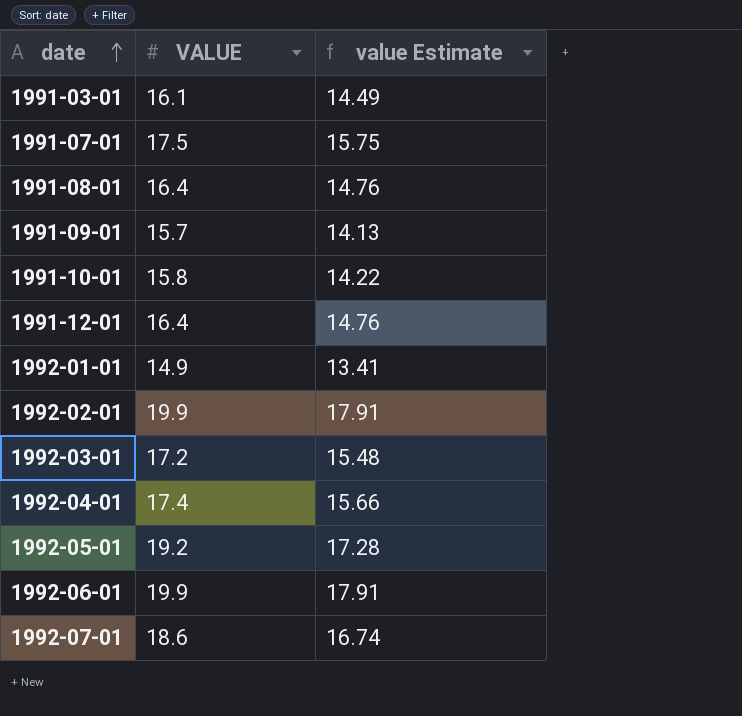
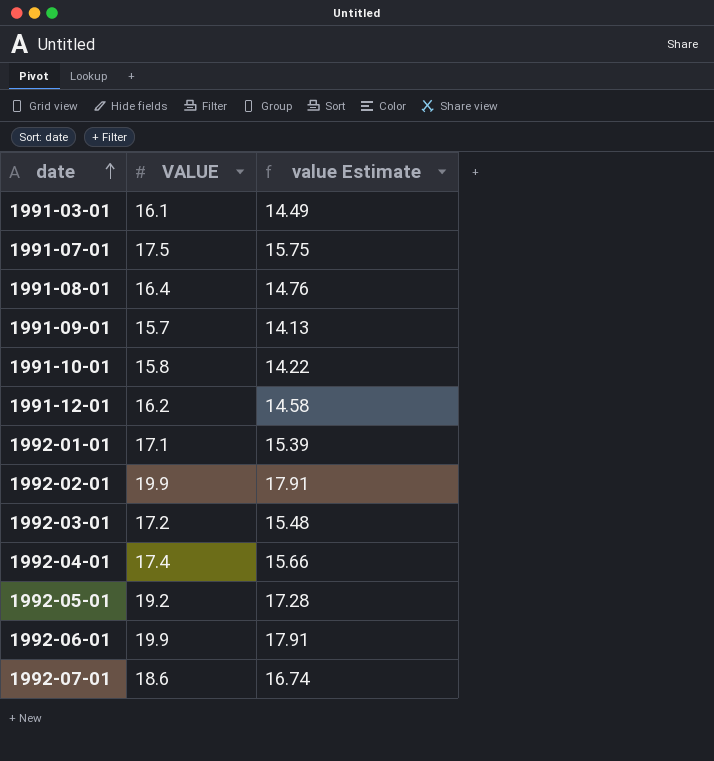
1991-12-01 | VALUE: 16.4 -> 16.2
1991-12-01 | value Estimate: 14.76 -> 14.58
1992-01-01 | VALUE: 14.9 -> 17.1
1992-01-01 | value Estimate: 13.41 -> 15.39

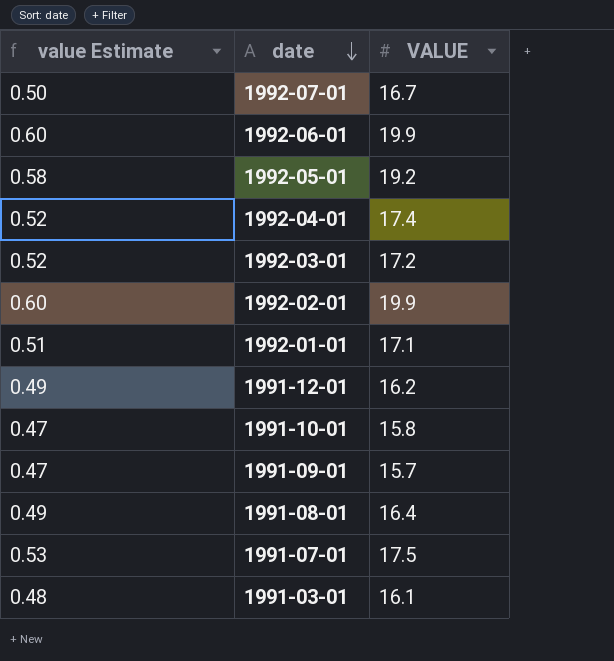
row order: date ascending -> date descending
column value Estimate | formula: [VALUE] * 0.9 -> [VALUE] * 0.03
column value Estimate | position: 3 -> 1
1992-07-01 | VALUE: 18.6 -> 16.7

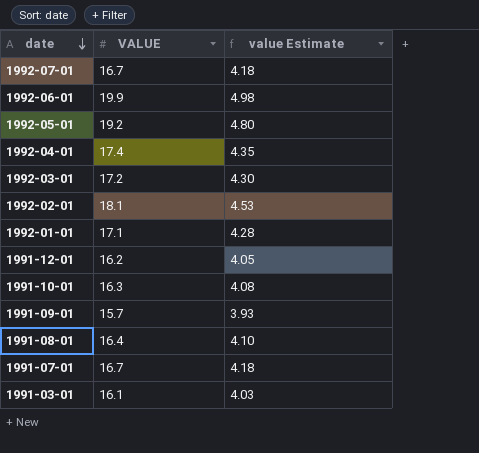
column value Estimate | formula: [VALUE] * 0.03 -> [VALUE] * 0.25
column value Estimate | position: 1 -> 3
1992-02-01 | VALUE: 19.9 -> 18.1
1991-10-01 | VALUE: 15.8 -> 16.3
1991-07-01 | VALUE: 17.5 -> 16.7

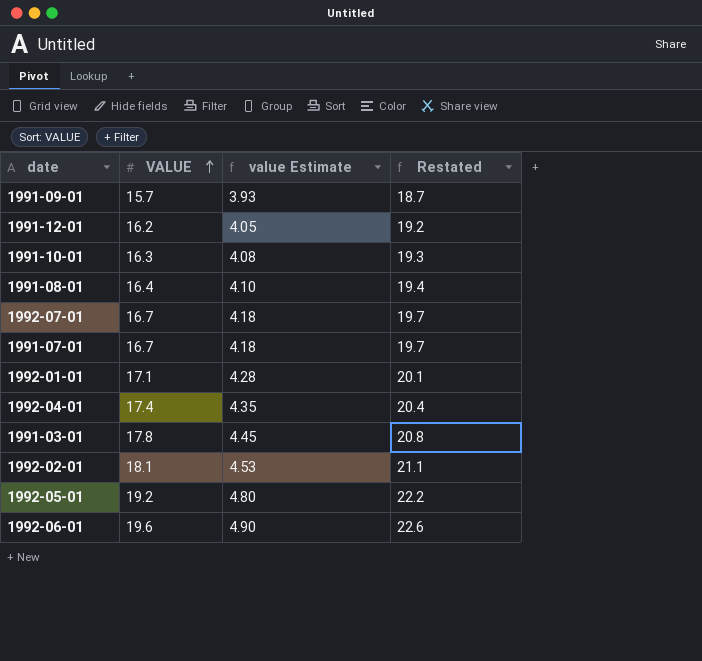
row order: date descending -> VALUE ascending
column Restated | formula: none -> [VALUE] + 3
row 1992-03-01: 17.2 | 4.30 -> none
1991-03-01 | VALUE: 16.1 -> 17.8
1991-03-01 | value Estimate: 4.03 -> 4.45
1992-06-01 | VALUE: 19.9 -> 19.6
1992-06-01 | value Estimate: 4.98 -> 4.90

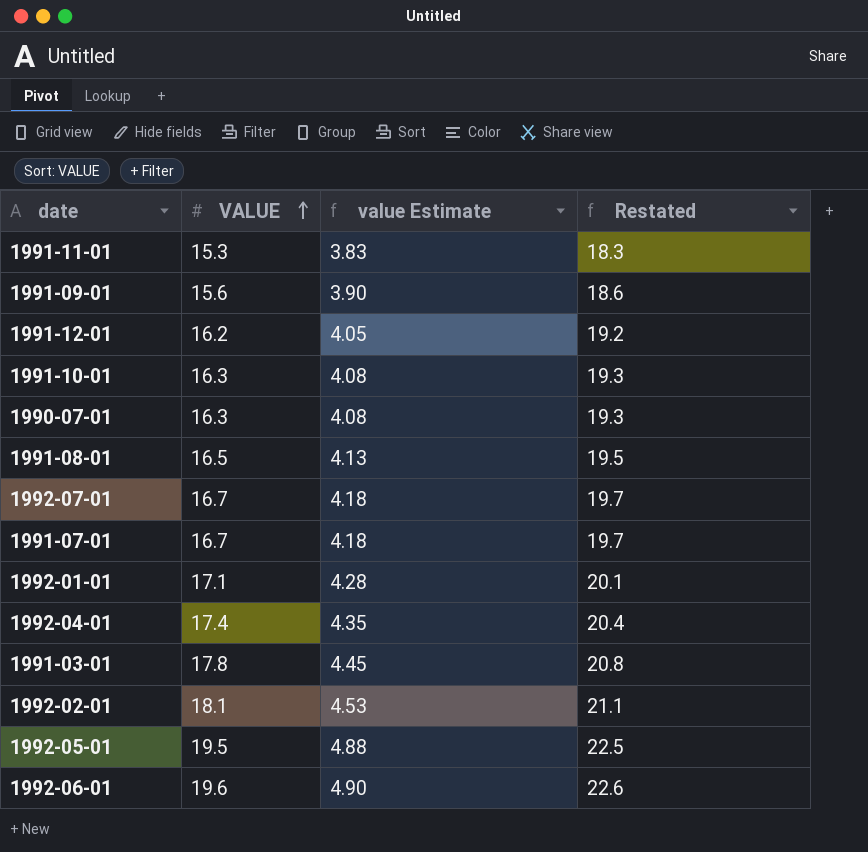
row 1991-11-01: none -> 15.3 | 3.83 | 18.3
1991-09-01 | VALUE: 15.7 -> 15.6
1991-09-01 | value Estimate: 3.93 -> 3.90
1991-09-01 | Restated: 18.7 -> 18.6
row 1990-07-01: none -> 16.3 | 4.08 | 19.3
1991-08-01 | VALUE: 16.4 -> 16.5
1991-08-01 | value Estimate: 4.10 -> 4.13
1991-08-01 | Restated: 19.4 -> 19.5
1992-05-01 | VALUE: 19.2 -> 19.5
1992-05-01 | value Estimate: 4.80 -> 4.88
1992-05-01 | Restated: 22.2 -> 22.5

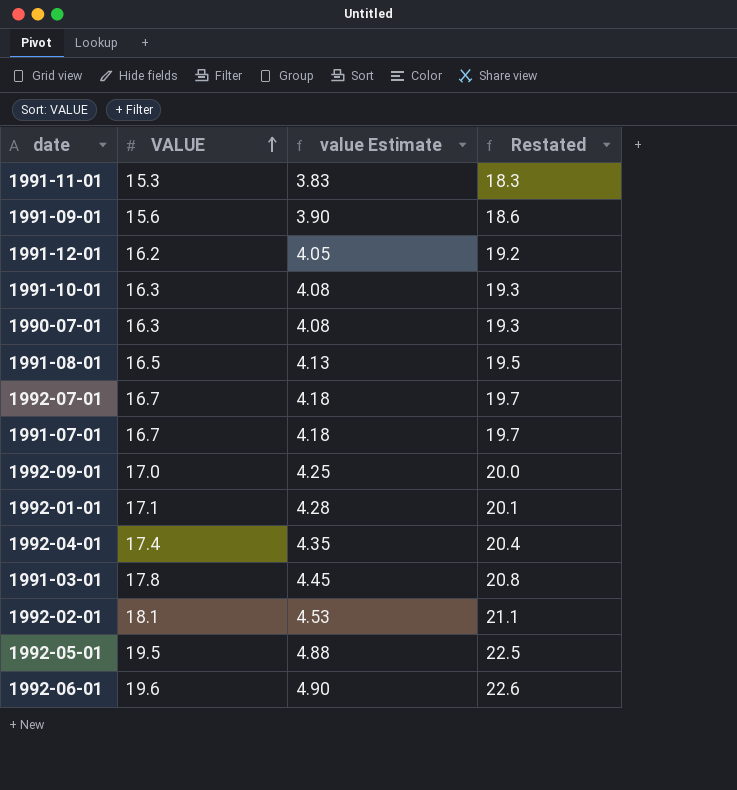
row 1992-09-01: none -> 17.0 | 4.25 | 20.0

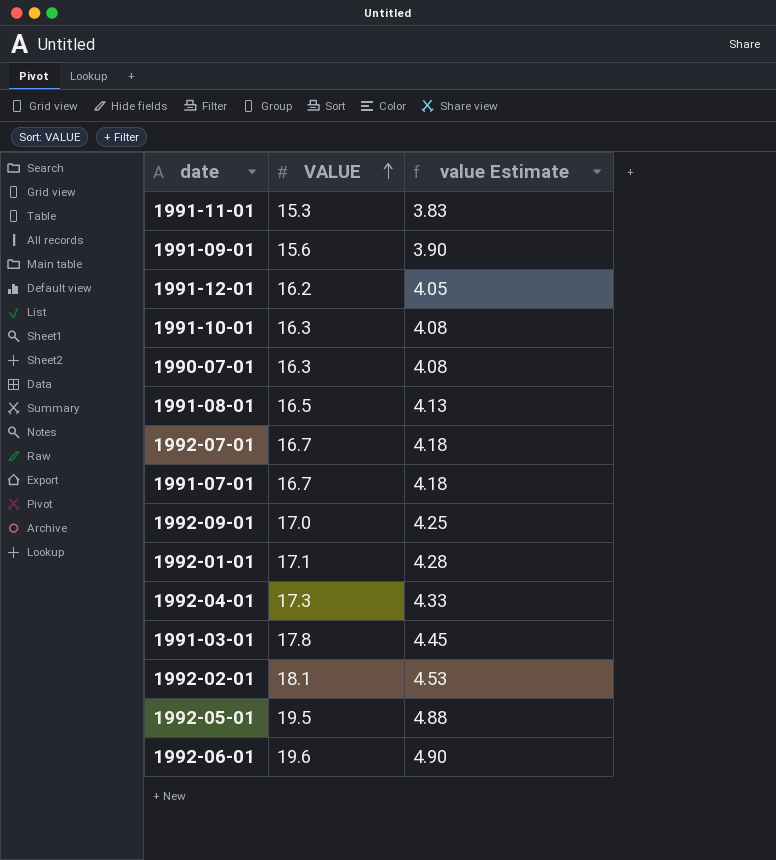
column Restated | formula: [VALUE] + 3 -> none
1992-04-01 | VALUE: 17.4 -> 17.3
1992-04-01 | value Estimate: 4.35 -> 4.33

